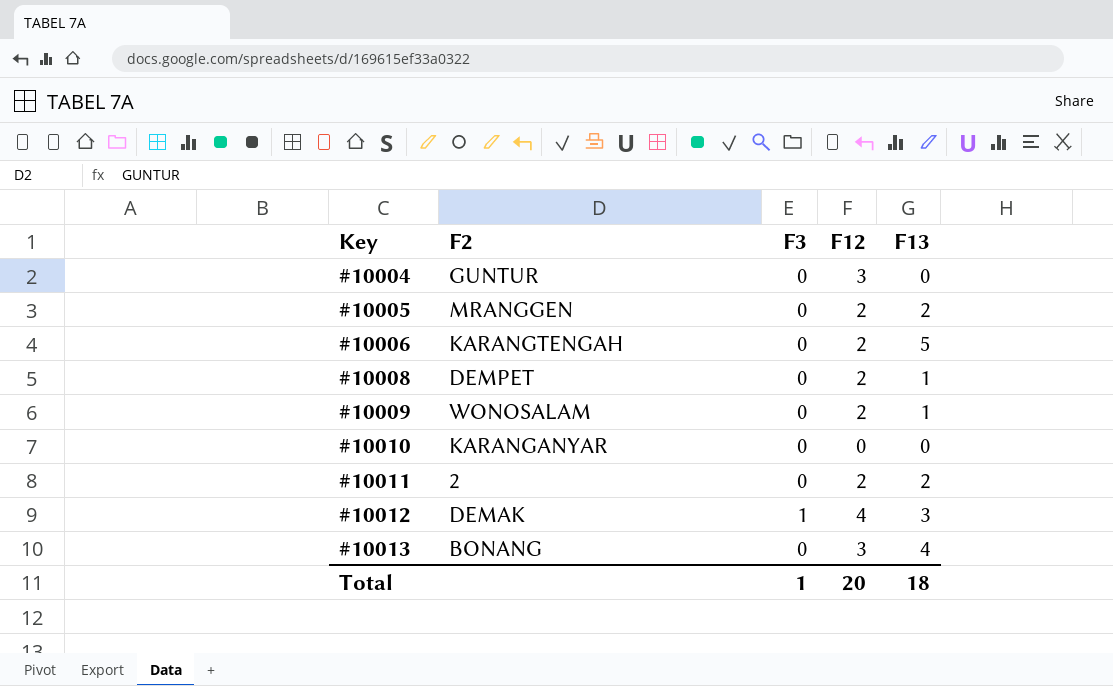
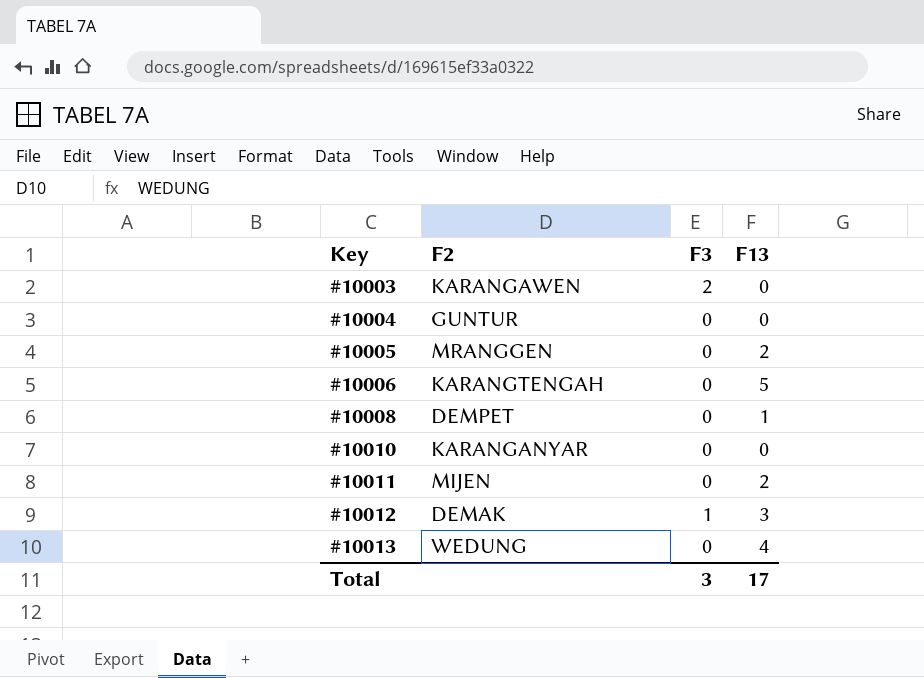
column F12 | position: 4 -> none
row #10009: WONOSALAM | 0 | 2 | 1 -> none
row #10003: none -> KARANGAWEN | 2 | 0
#10011 | F2: 2 -> MIJEN
#10013 | F2: BONANG -> WEDUNG
Total | F3: 1 -> 3
Total | F13: 18 -> 17

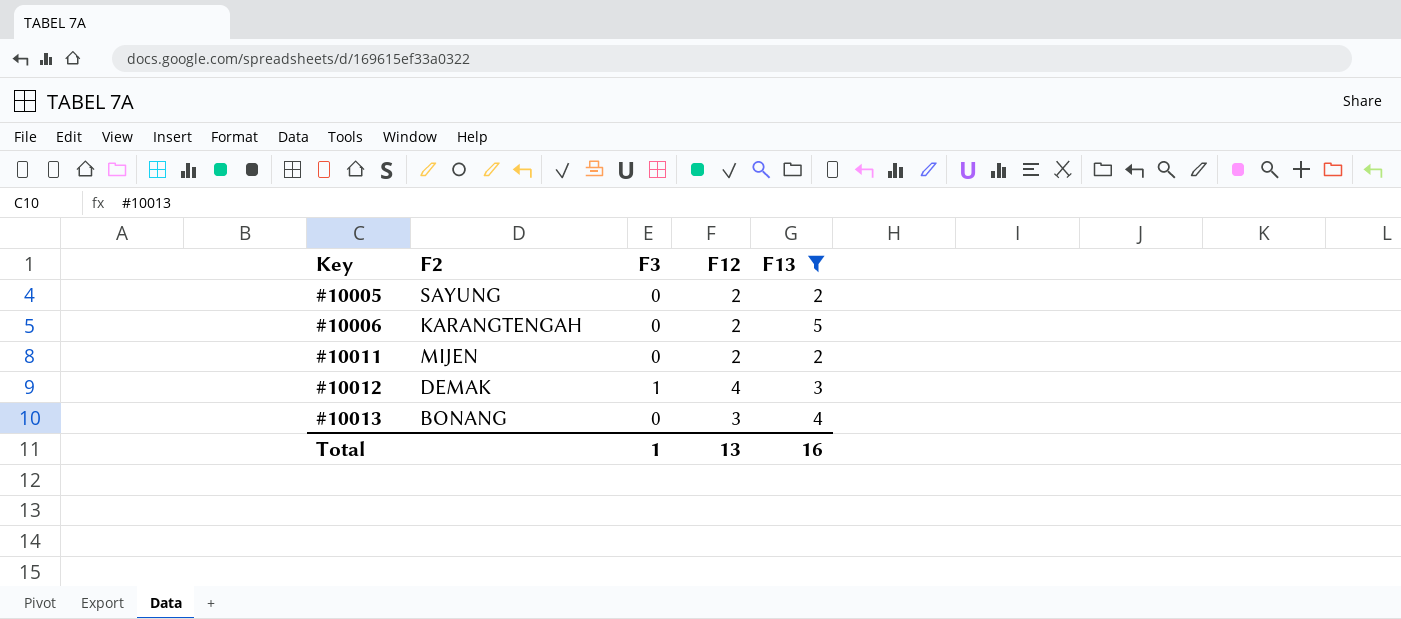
filter: none -> F13 >= 2
column F12 | position: none -> 4
#10005 | F2: MRANGGEN -> SAYUNG
#10013 | F2: WEDUNG -> BONANG
Total | F3: 3 -> 1
Total | F13: 17 -> 16

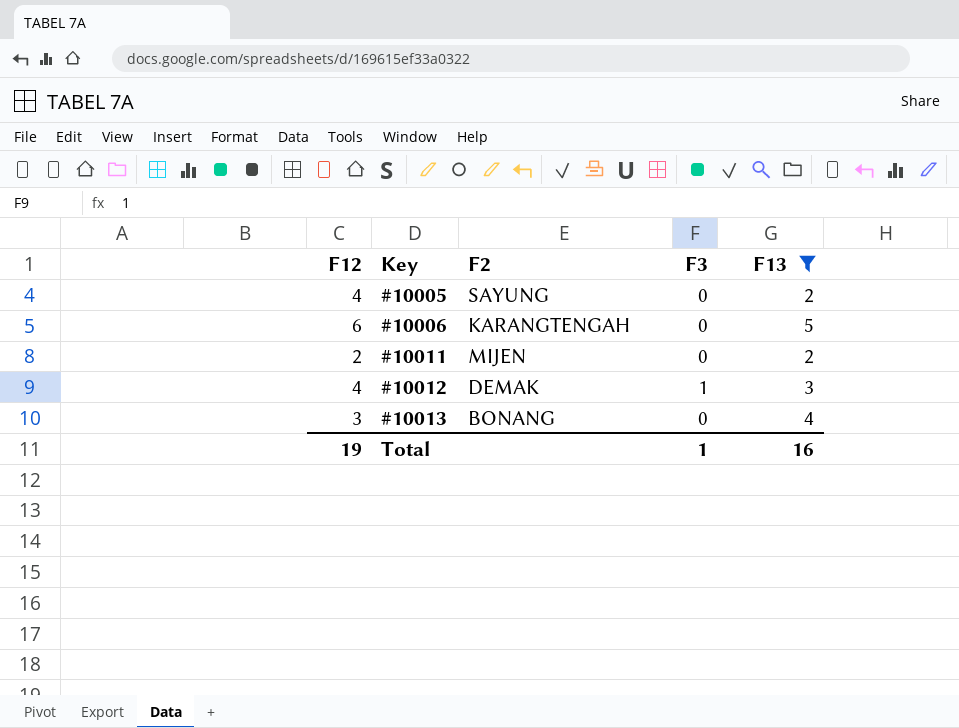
column F12 | position: 4 -> 1
#10005 | F12: 2 -> 4
#10006 | F12: 2 -> 6
Total | F12: 13 -> 19

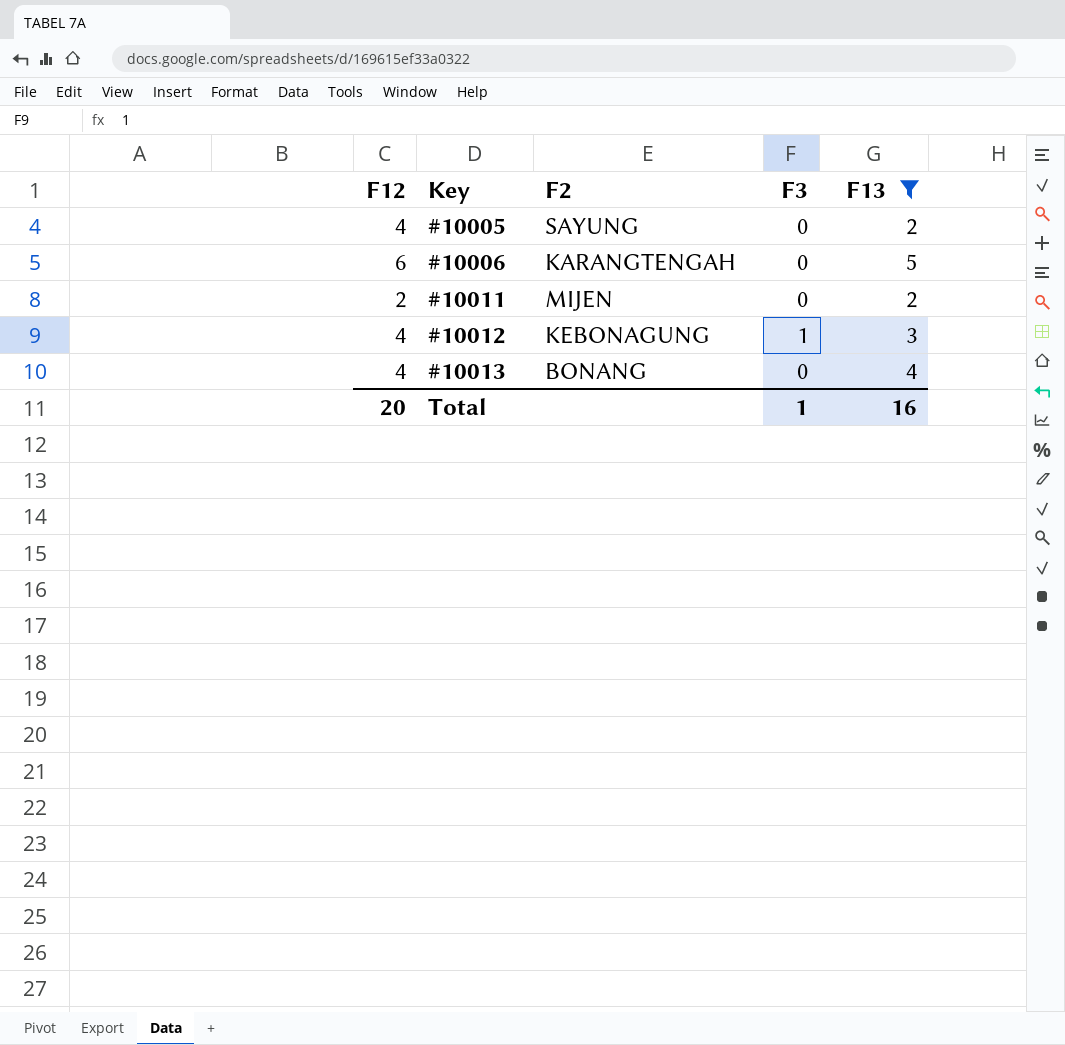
#10012 | F2: DEMAK -> KEBONAGUNG
#10013 | F12: 3 -> 4
Total | F12: 19 -> 20

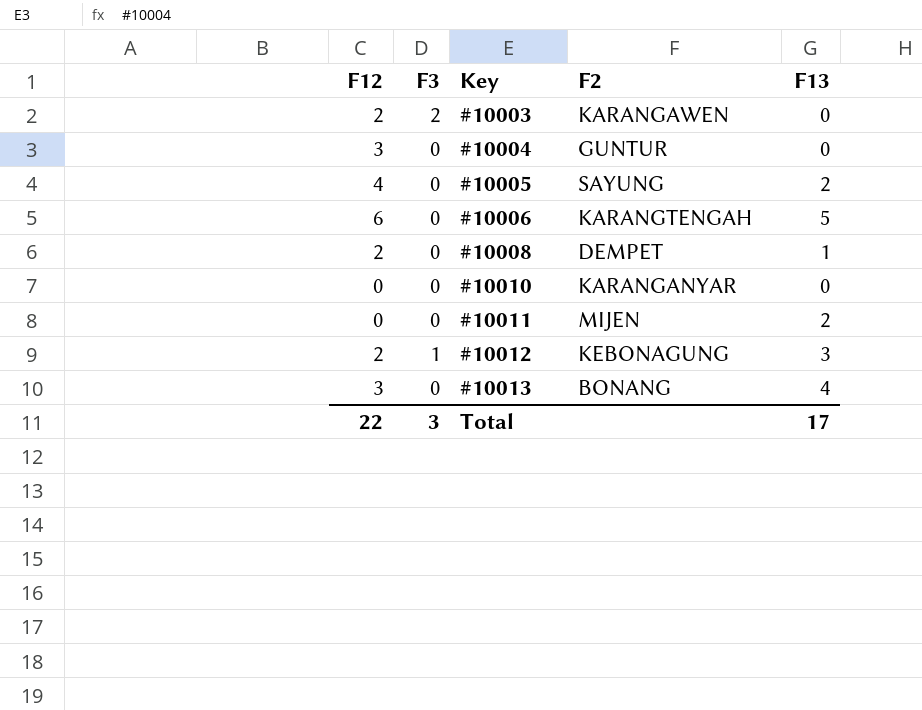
filter: F13 >= 2 -> none
column F3 | position: 4 -> 2
#10011 | F12: 2 -> 0
#10012 | F12: 4 -> 2
#10013 | F12: 4 -> 3
Total | F12: 20 -> 22
Total | F3: 1 -> 3
Total | F13: 16 -> 17

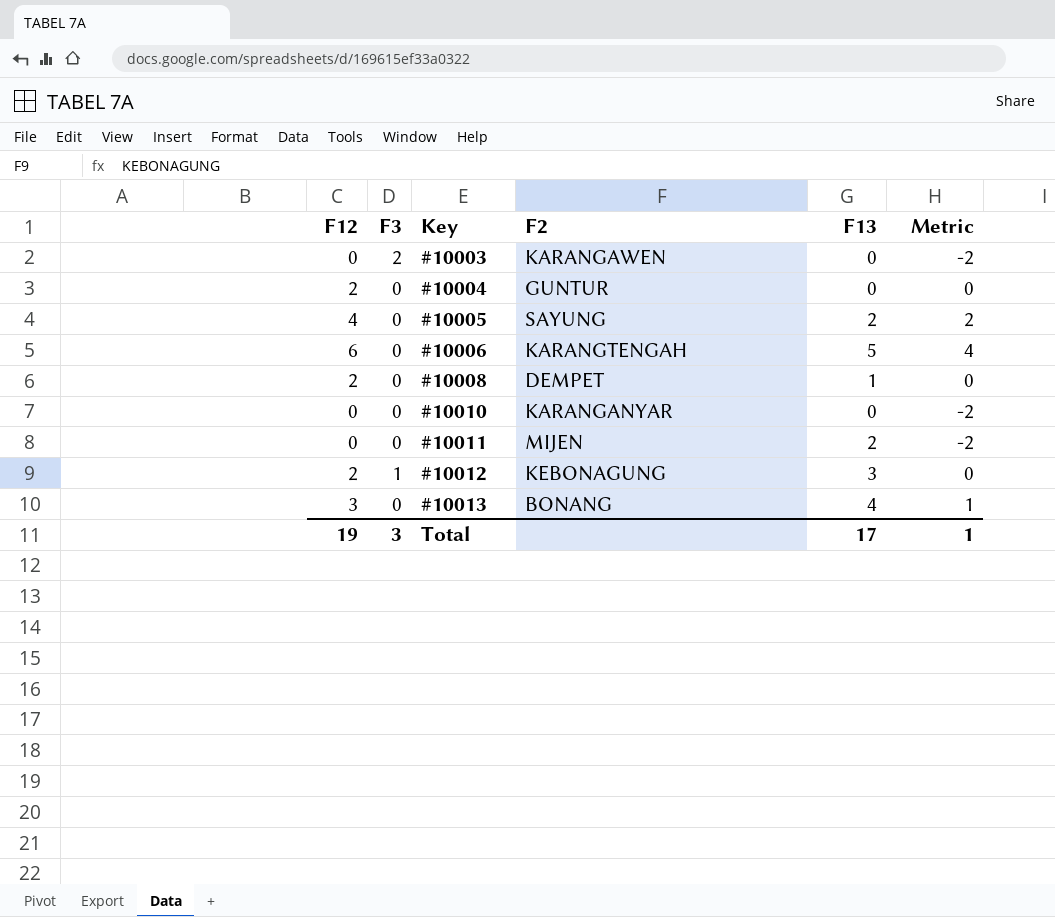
column Metric | formula: none -> [F12] - 2
#10003 | F12: 2 -> 0
#10004 | F12: 3 -> 2
Total | F12: 22 -> 19

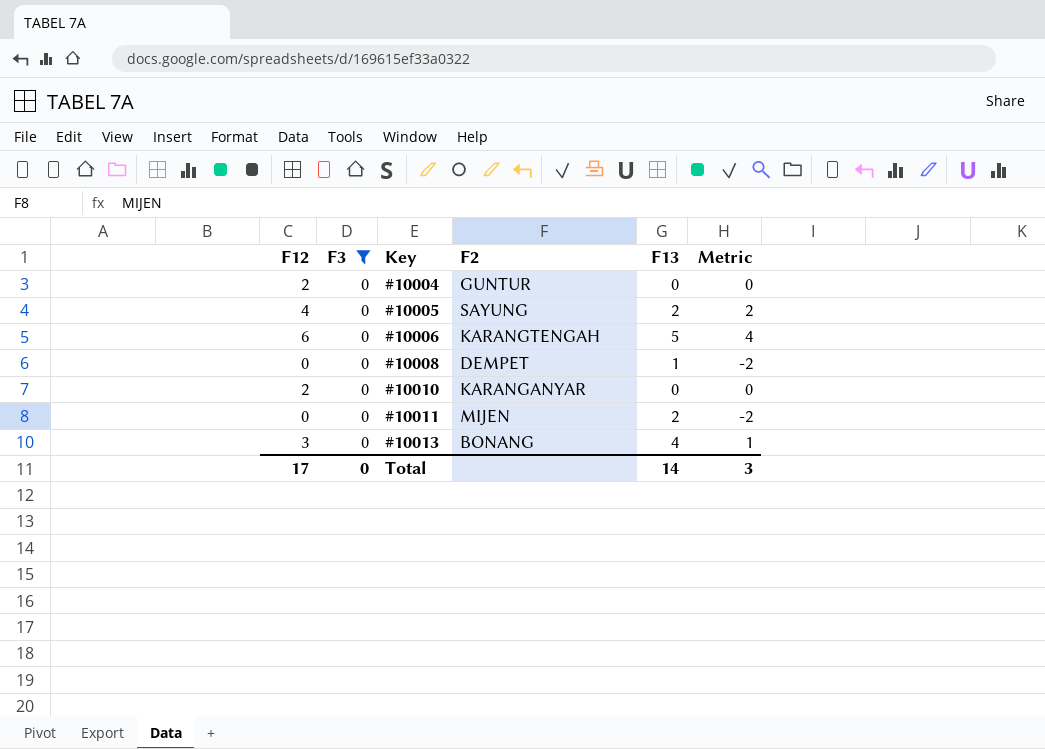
filter: none -> F3 = 0
#10008 | F12: 2 -> 0
#10008 | Metric: 0 -> -2
#10010 | F12: 0 -> 2
#10010 | Metric: -2 -> 0
Total | F12: 19 -> 17
Total | F3: 3 -> 0
Total | F13: 17 -> 14
Total | Metric: 1 -> 3

